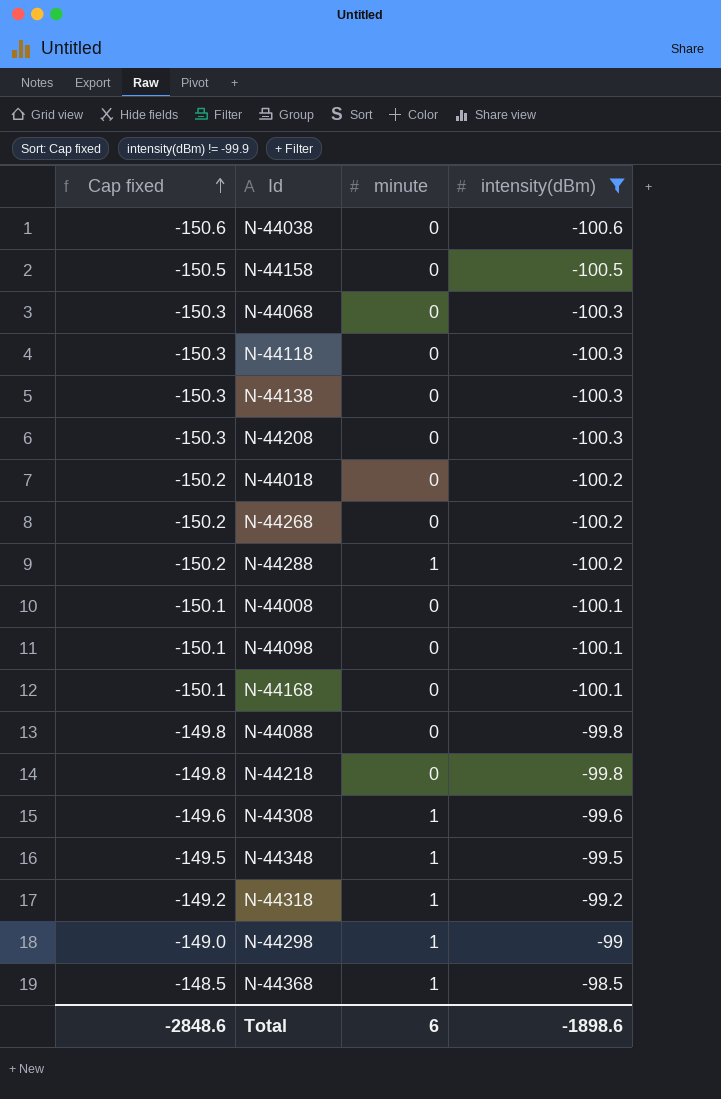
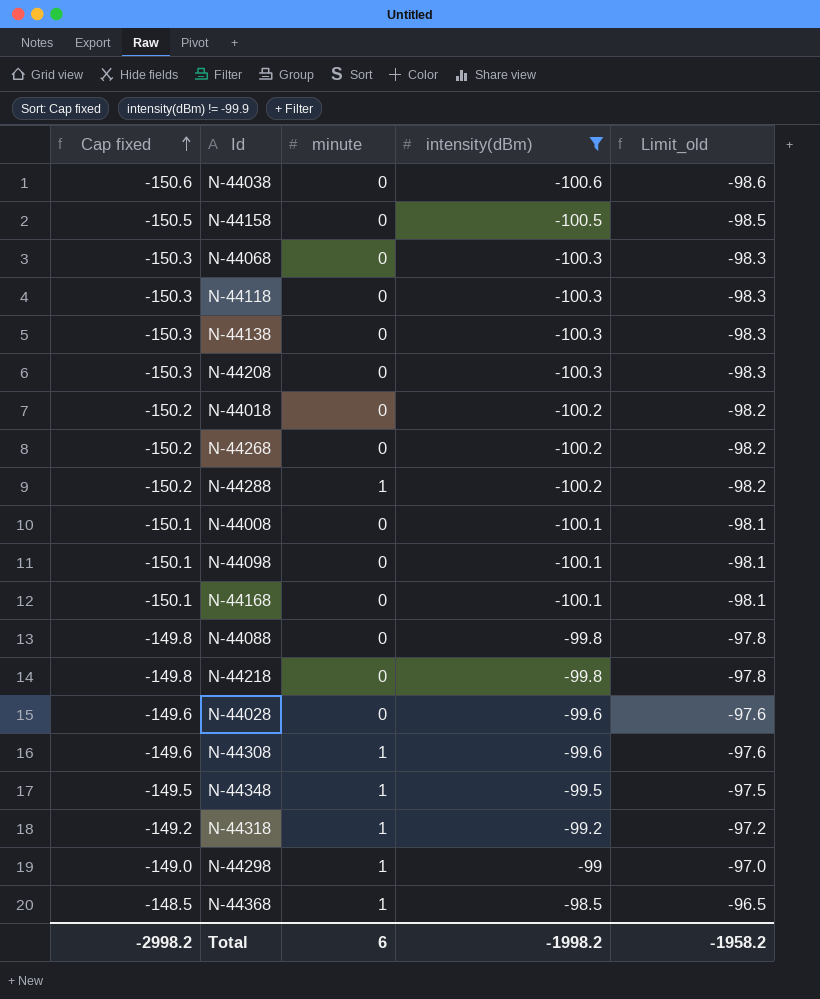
column Limit_old | formula: none -> [intensity(dBm)] + 2
row N-44028: none -> -149.6 | 0 | -99.6 | -97.6
Total | Cap fixed: -2848.6 -> -2998.2
Total | intensity(dBm): -1898.6 -> -1998.2

